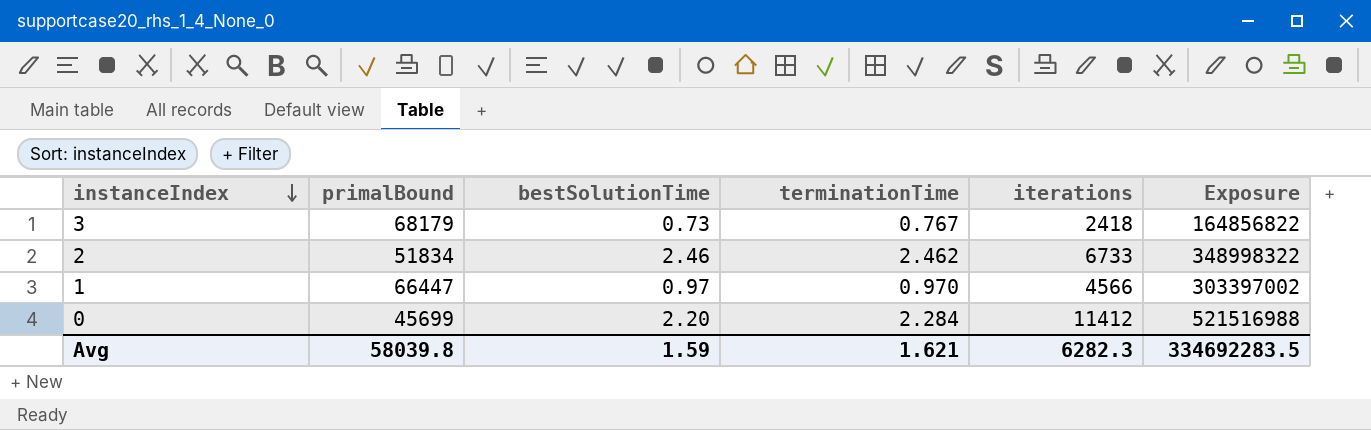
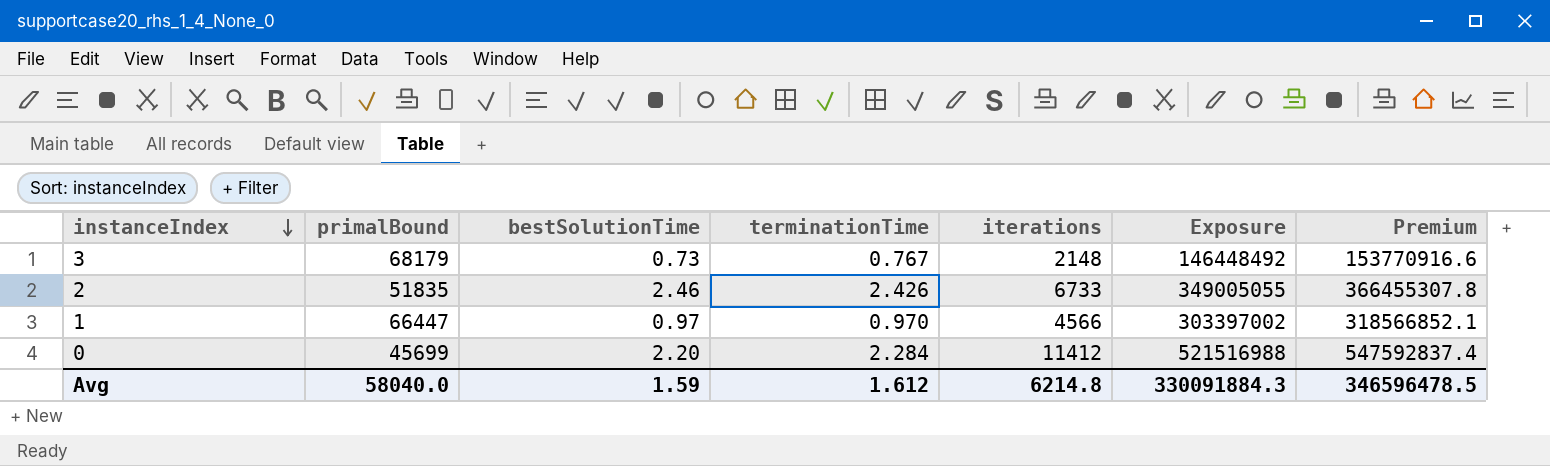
column Premium | formula: none -> [Exposure] * 1.05
3 | iterations: 2418 -> 2148
3 | Exposure: 164856822 -> 146448492
2 | primalBound: 51834 -> 51835
2 | terminationTime: 2.462 -> 2.426
2 | Exposure: 348998322 -> 349005055
Avg | primalBound: 58039.8 -> 58040.0
Avg | terminationTime: 1.621 -> 1.612
Avg | iterations: 6282.3 -> 6214.8
Avg | Exposure: 334692283.5 -> 330091884.3

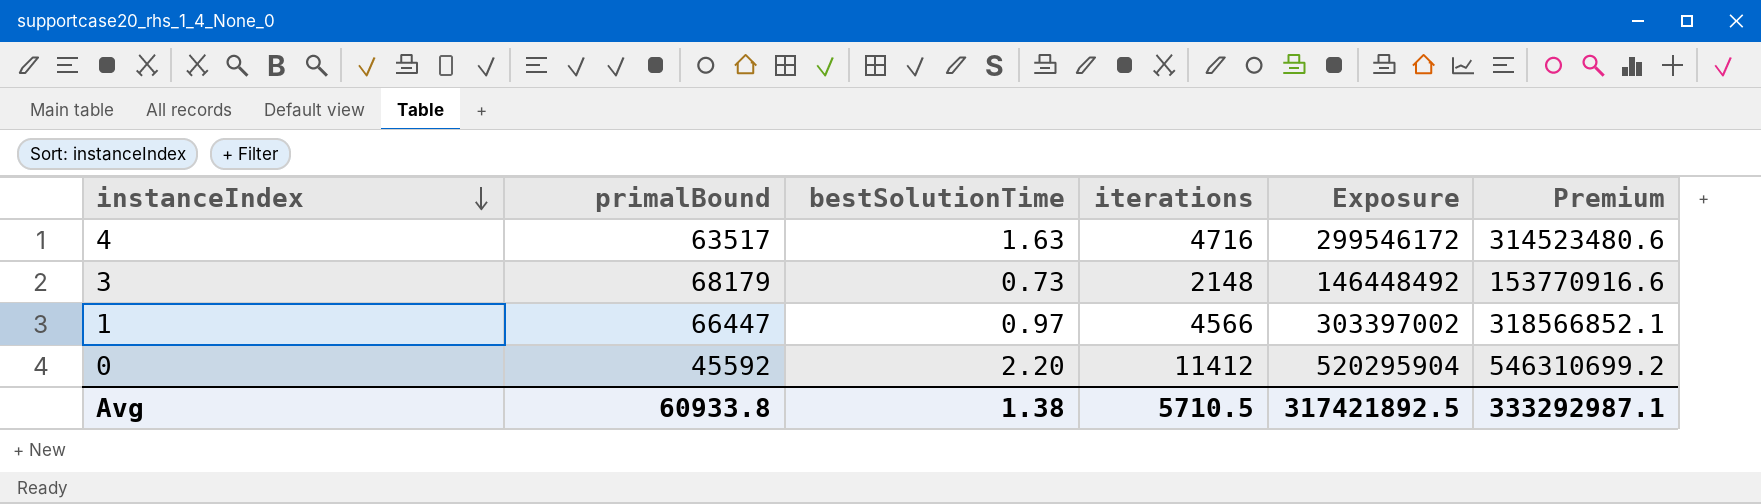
column terminationTime | position: 4 -> none
row 2: 51835 | 2.46 | 2.426 | 6733 | 349005055 | 366455307.8 -> none
row 4: none -> 63517 | 1.63 | 4716 | 299546172 | 314523480.6
0 | primalBound: 45699 -> 45592
0 | Exposure: 521516988 -> 520295904
0 | Premium: 547592837.4 -> 546310699.2
Avg | primalBound: 58040.0 -> 60933.8
Avg | bestSolutionTime: 1.59 -> 1.38
Avg | iterations: 6214.8 -> 5710.5
Avg | Exposure: 330091884.3 -> 317421892.5
Avg | Premium: 346596478.5 -> 333292987.1

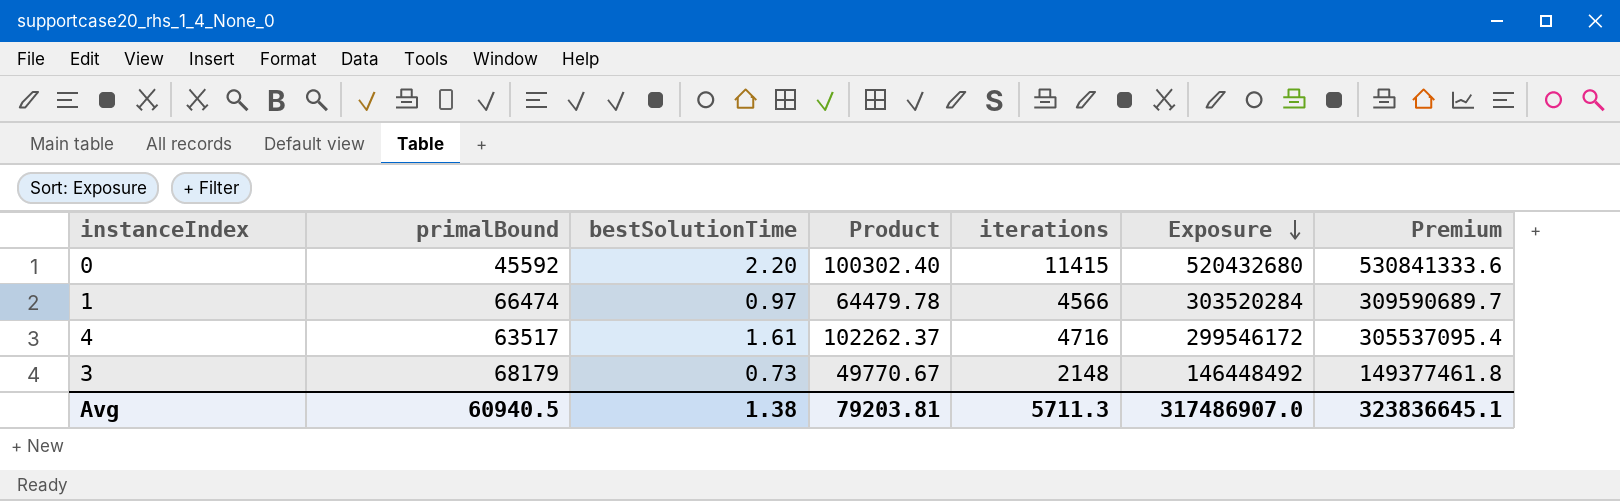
row order: instanceIndex descending -> Exposure descending
column Product | formula: none -> [primalBound] * [bestSolutionTime]
column Premium | formula: [Exposure] * 1.05 -> [Exposure] * 1.02
0 | iterations: 11412 -> 11415
0 | Exposure: 520295904 -> 520432680
1 | primalBound: 66447 -> 66474
1 | Exposure: 303397002 -> 303520284
4 | bestSolutionTime: 1.63 -> 1.61
Avg | primalBound: 60933.8 -> 60940.5
Avg | iterations: 5710.5 -> 5711.3
Avg | Exposure: 317421892.5 -> 317486907.0
Avg | Premium: 333292987.1 -> 323836645.1

